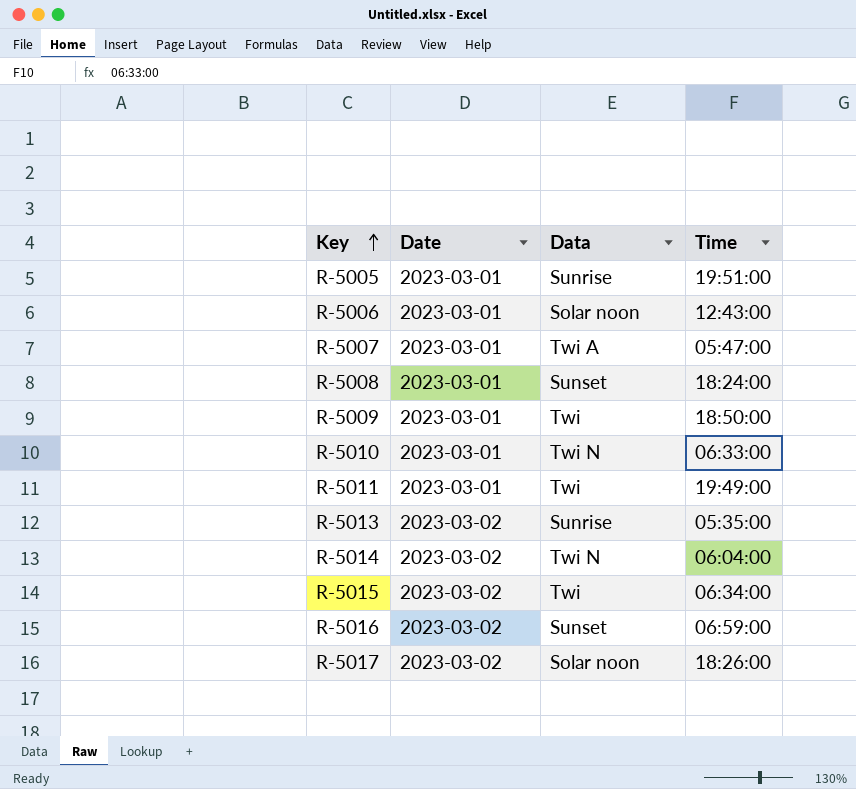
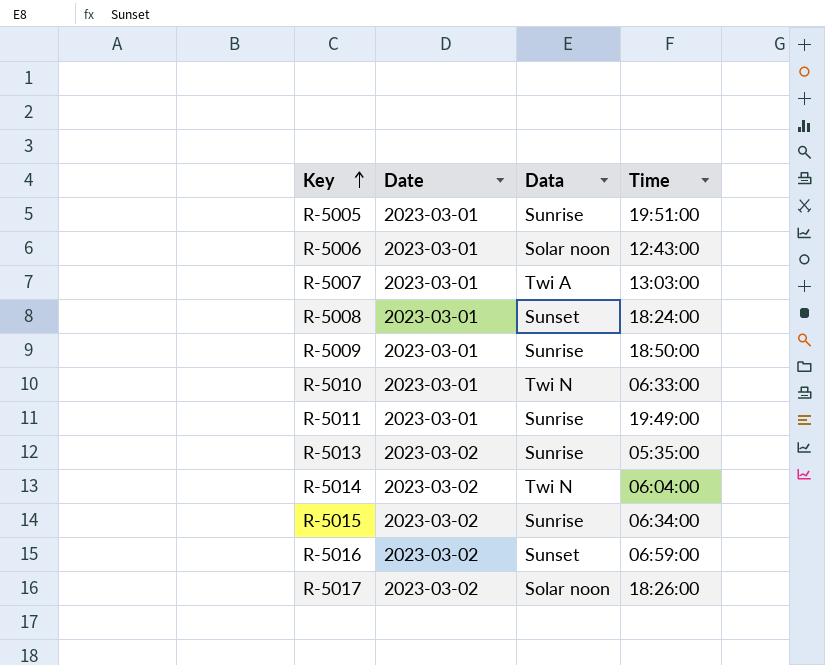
R-5007 | Time: 05:47:00 -> 13:03:00
R-5009 | Data: Twi -> Sunrise
R-5011 | Data: Twi -> Sunrise
R-5015 | Data: Twi -> Sunrise

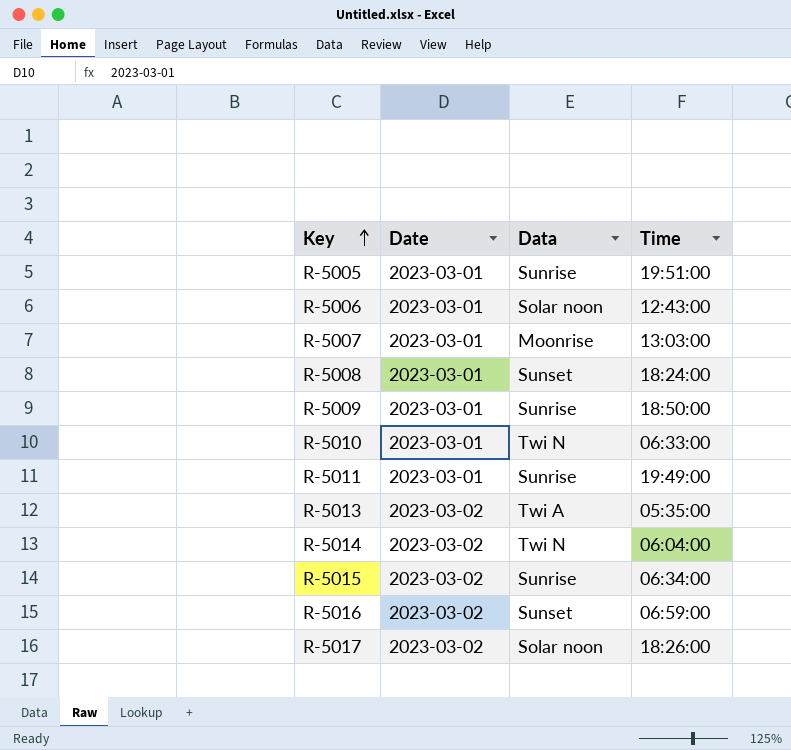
R-5007 | Data: Twi A -> Moonrise
R-5013 | Data: Sunrise -> Twi A

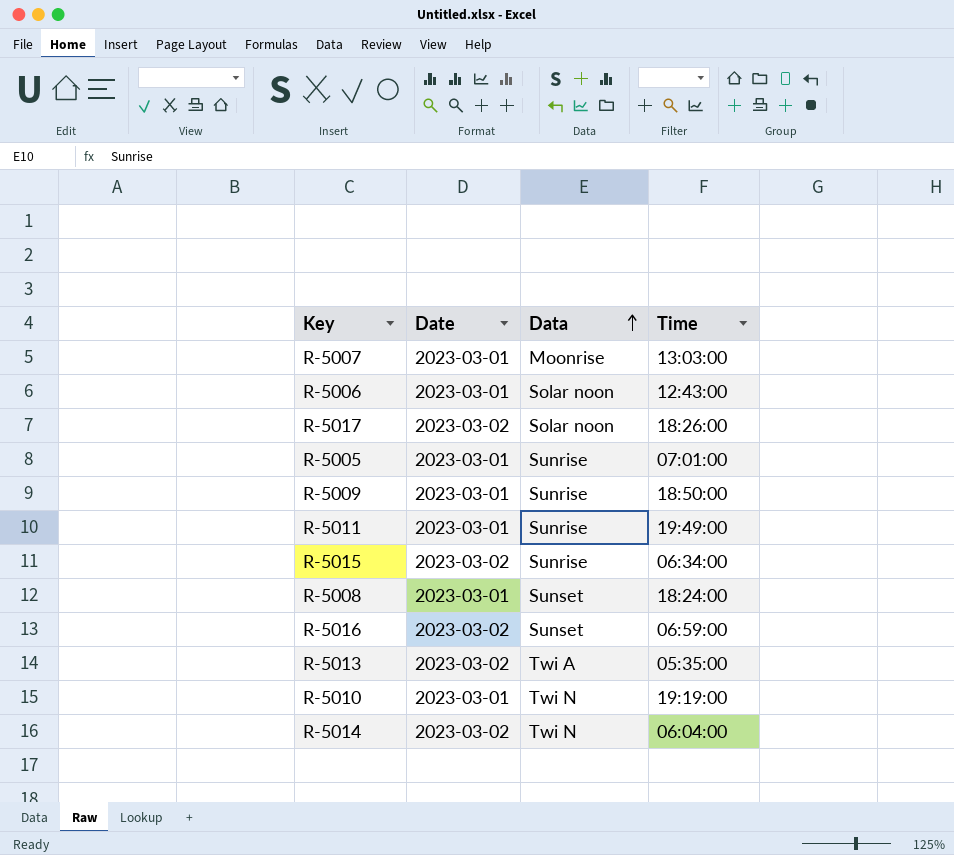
row order: Key ascending -> Data ascending
R-5005 | Time: 19:51:00 -> 07:01:00
R-5010 | Time: 06:33:00 -> 19:19:00

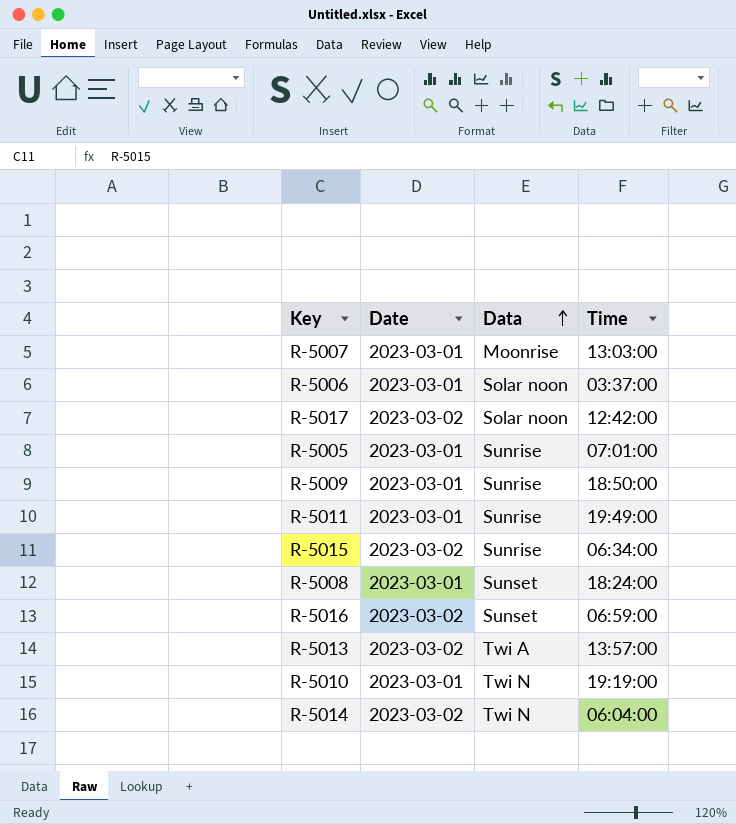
R-5006 | Time: 12:43:00 -> 03:37:00
R-5017 | Time: 18:26:00 -> 12:42:00
R-5013 | Time: 05:35:00 -> 13:57:00

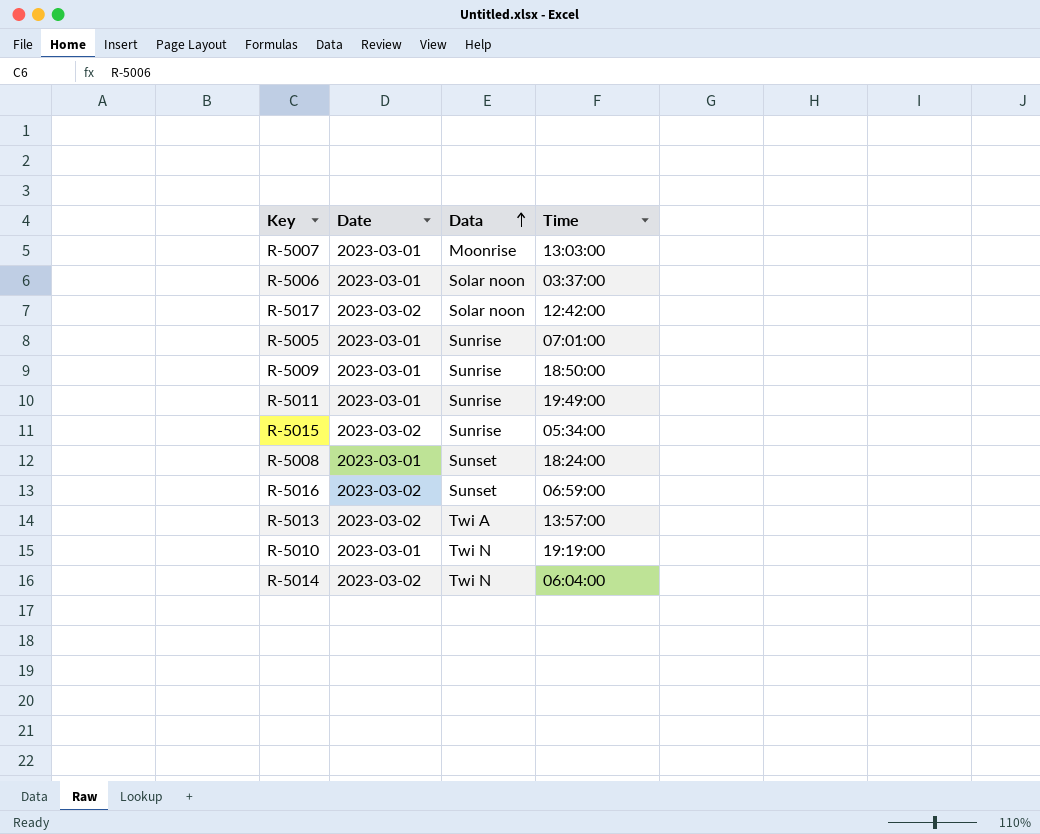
R-5015 | Time: 06:34:00 -> 05:34:00

